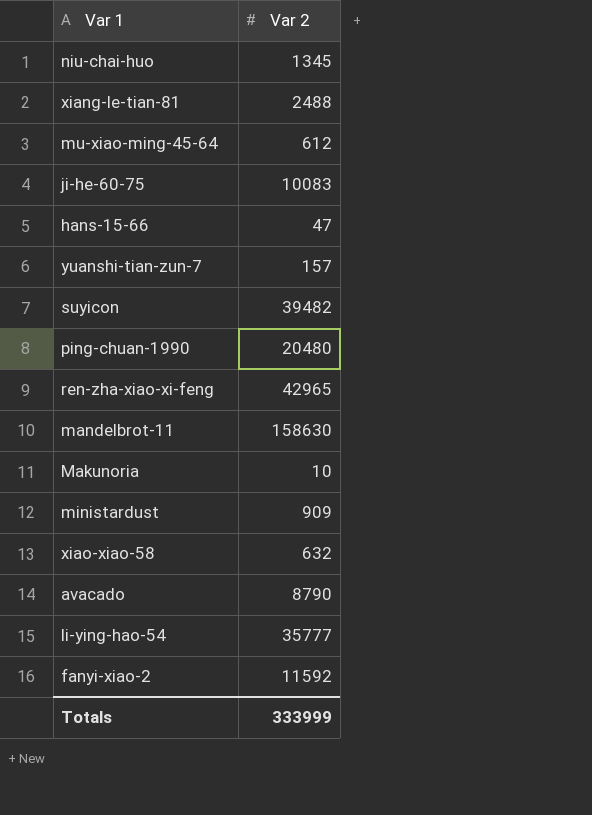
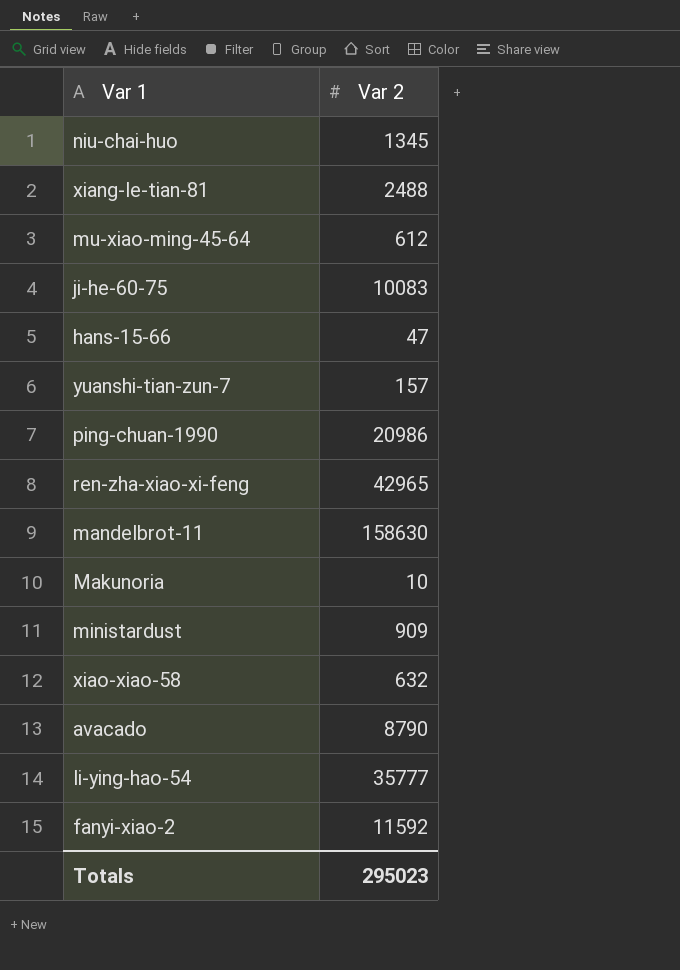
row suyicon: 39482 -> none
ping-chuan-1990 | Var 2: 20480 -> 20986
Totals | Var 2: 333999 -> 295023

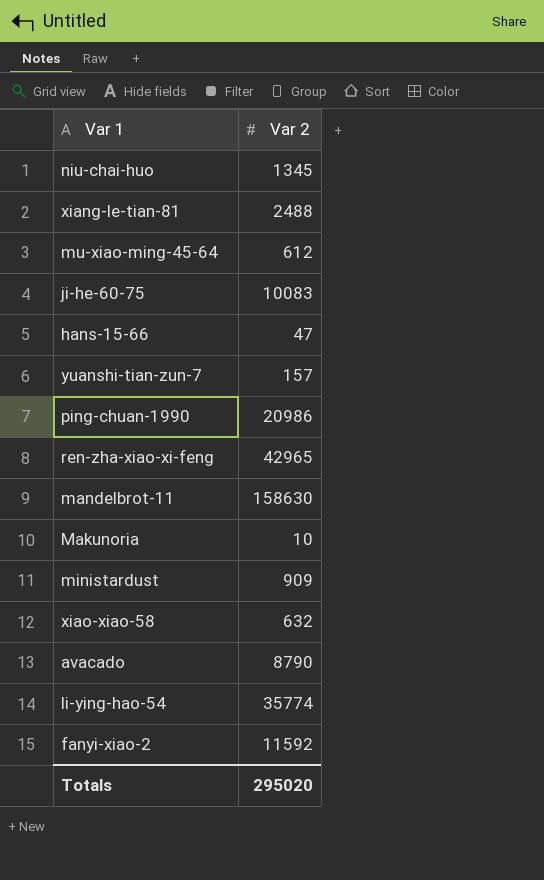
li-ying-hao-54 | Var 2: 35777 -> 35774
Totals | Var 2: 295023 -> 295020

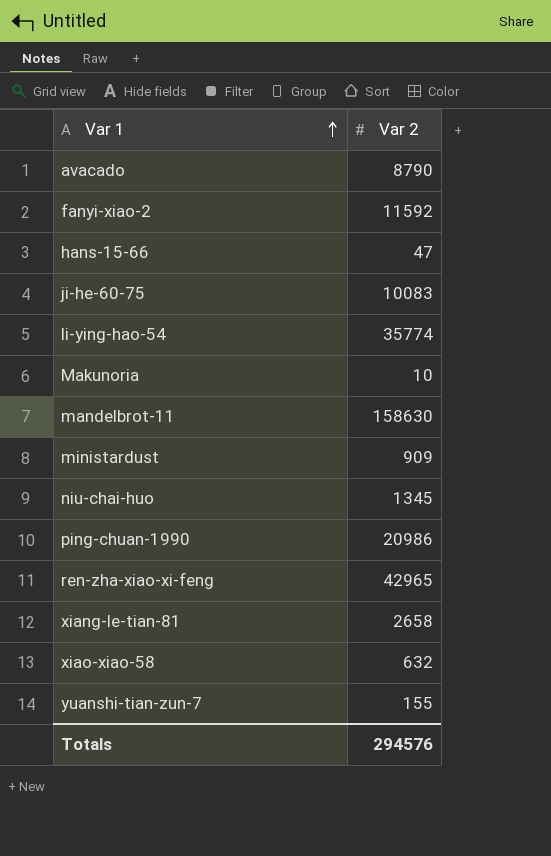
row order: none -> Var 1 ascending
row mu-xiao-ming-45-64: 612 -> none
xiang-le-tian-81 | Var 2: 2488 -> 2658
yuanshi-tian-zun-7 | Var 2: 157 -> 155
Totals | Var 2: 295020 -> 294576

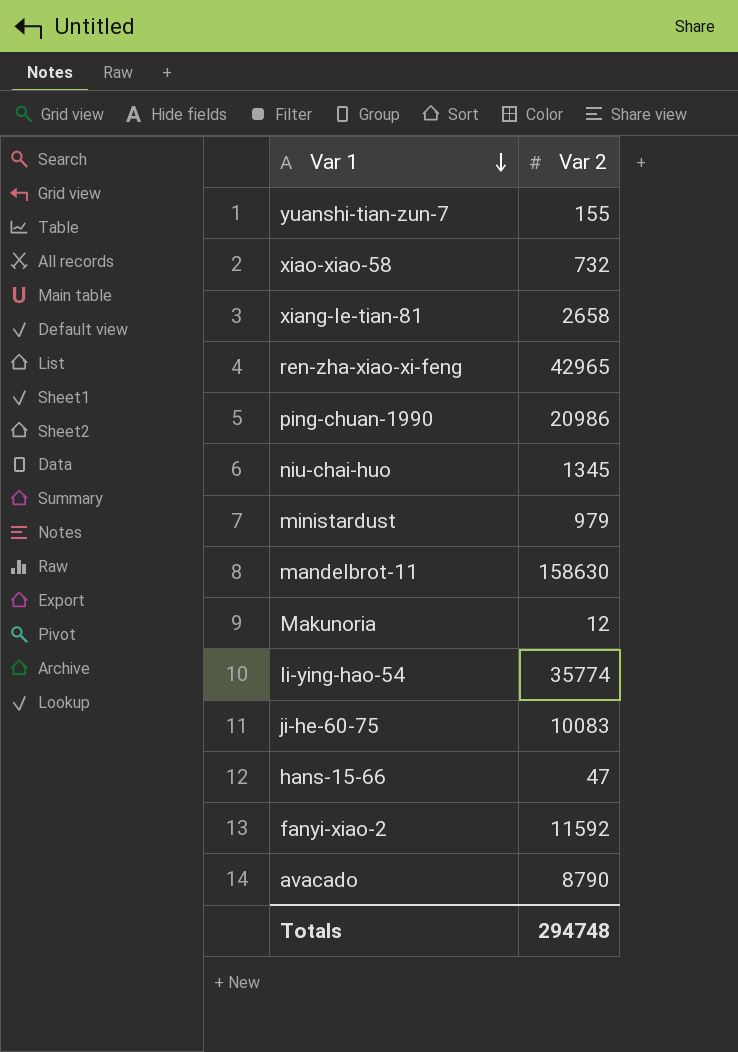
row order: Var 1 ascending -> Var 1 descending
xiao-xiao-58 | Var 2: 632 -> 732
ministardust | Var 2: 909 -> 979
Makunoria | Var 2: 10 -> 12
Totals | Var 2: 294576 -> 294748

